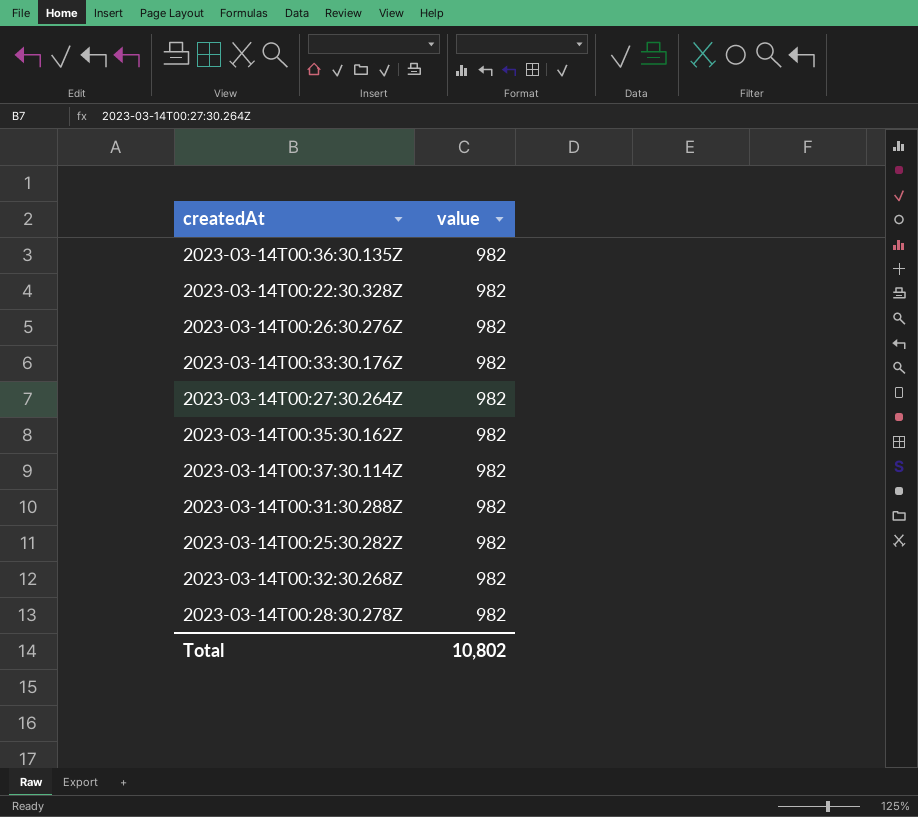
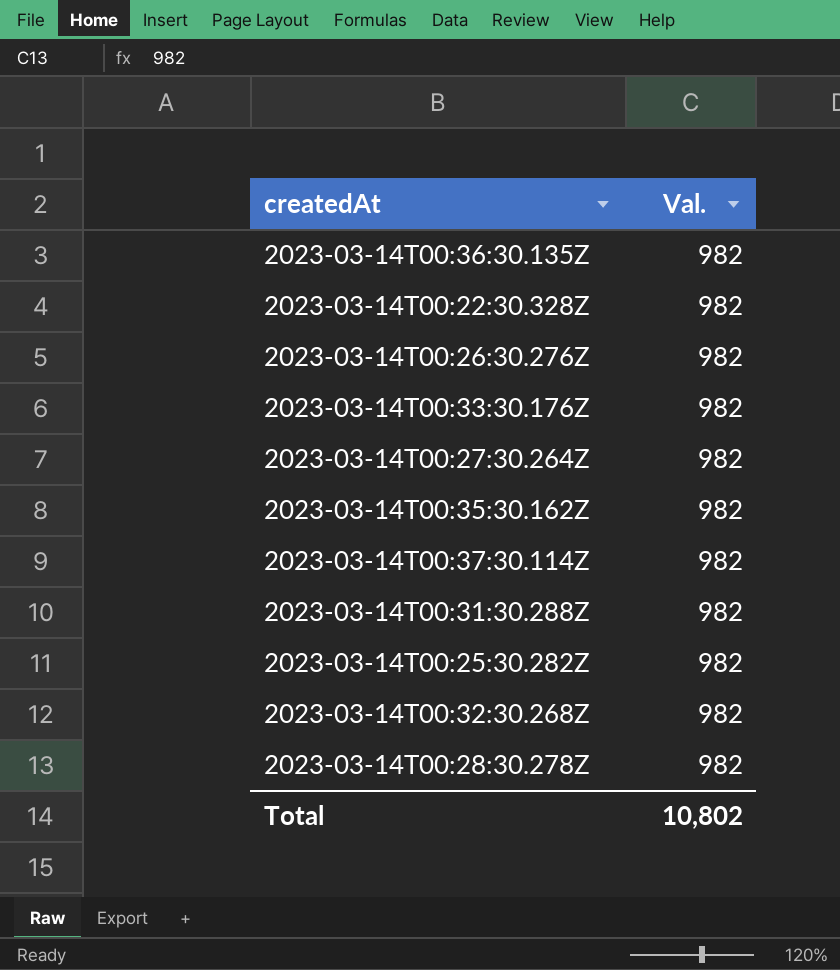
column name: value -> Val.

